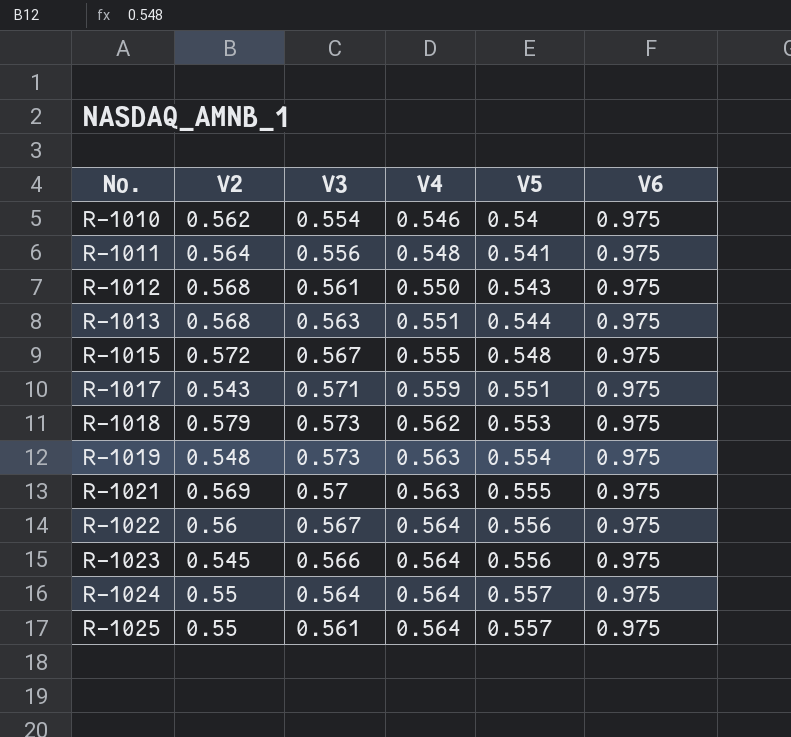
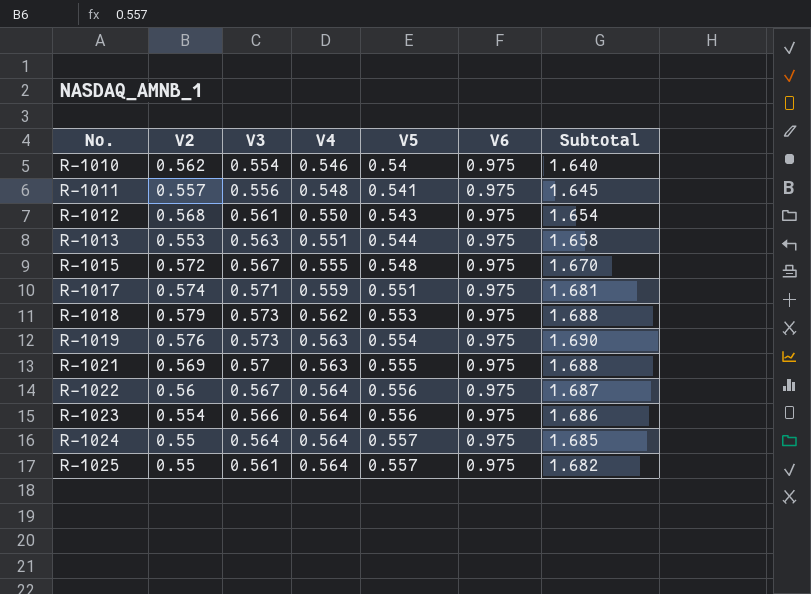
column Subtotal | formula: none -> [V3] + [V4] + [V5]
R-1011 | V2: 0.564 -> 0.557
R-1013 | V2: 0.568 -> 0.553
R-1017 | V2: 0.543 -> 0.574
R-1019 | V2: 0.548 -> 0.576
R-1023 | V2: 0.545 -> 0.554

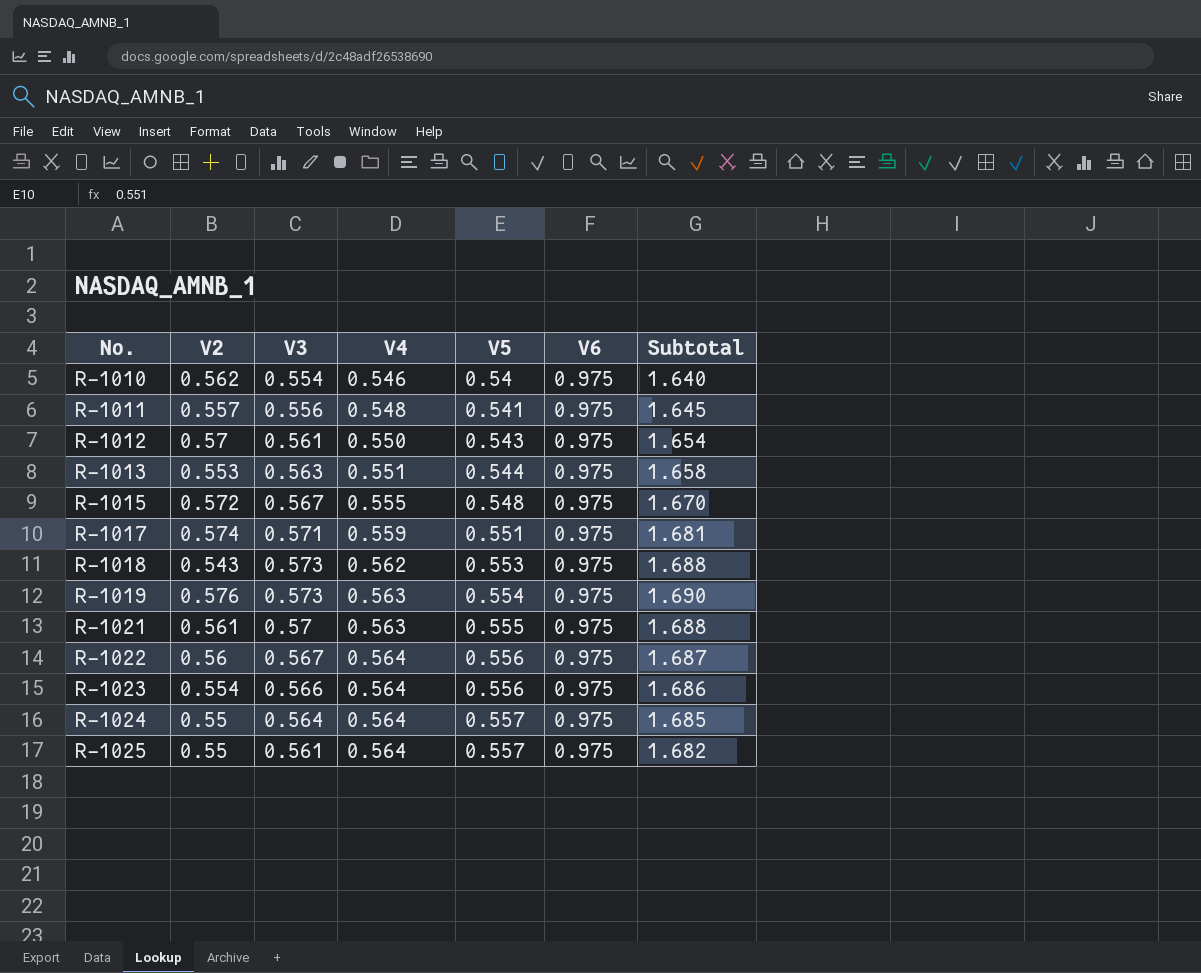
R-1012 | V2: 0.568 -> 0.57
R-1018 | V2: 0.579 -> 0.543
R-1021 | V2: 0.569 -> 0.561

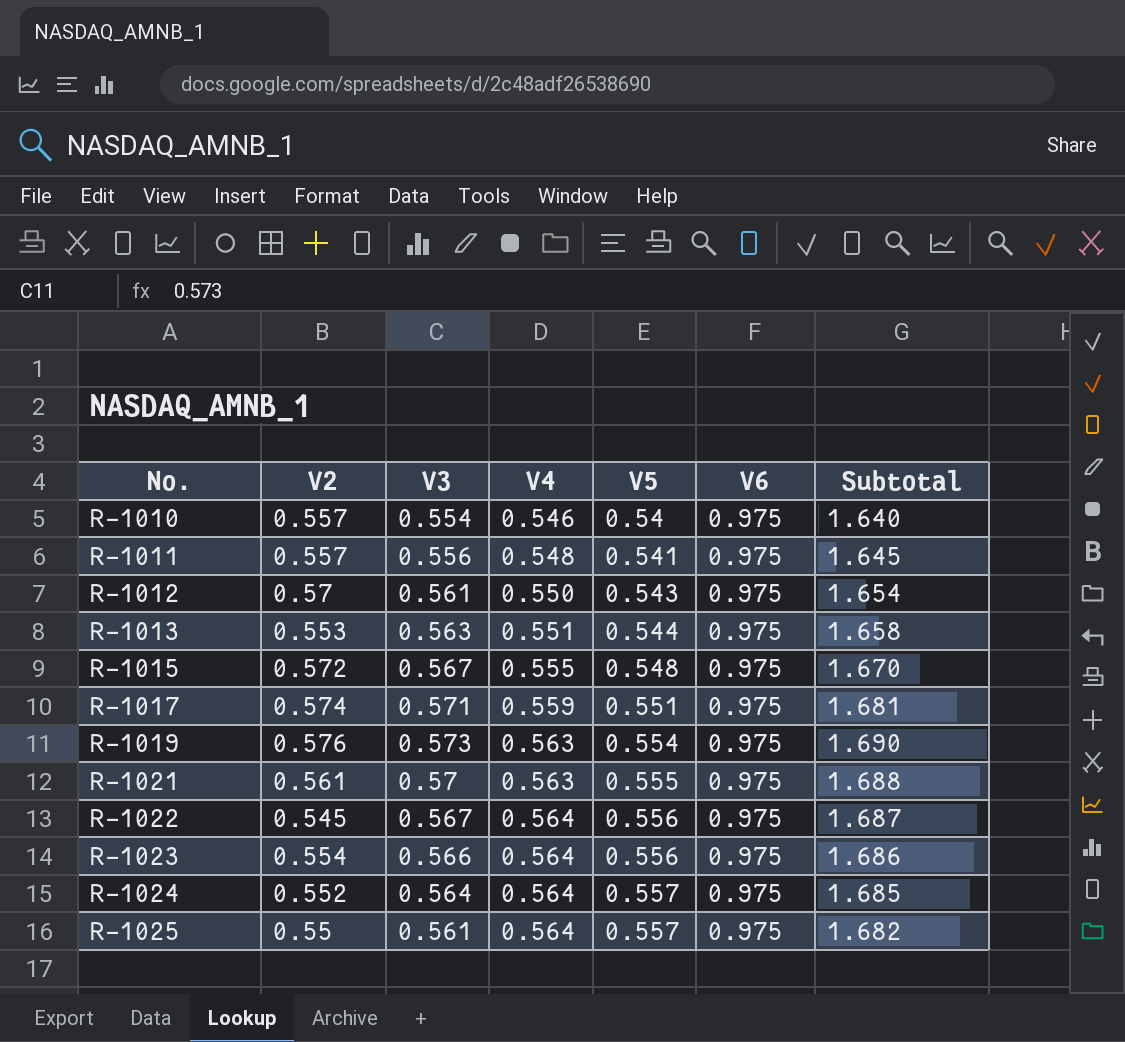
row R-1018: 0.543 | 0.573 | 0.562 | 0.553 | 0.975 | 1.688 -> none
R-1010 | V2: 0.562 -> 0.557
R-1022 | V2: 0.56 -> 0.545
R-1024 | V2: 0.55 -> 0.552

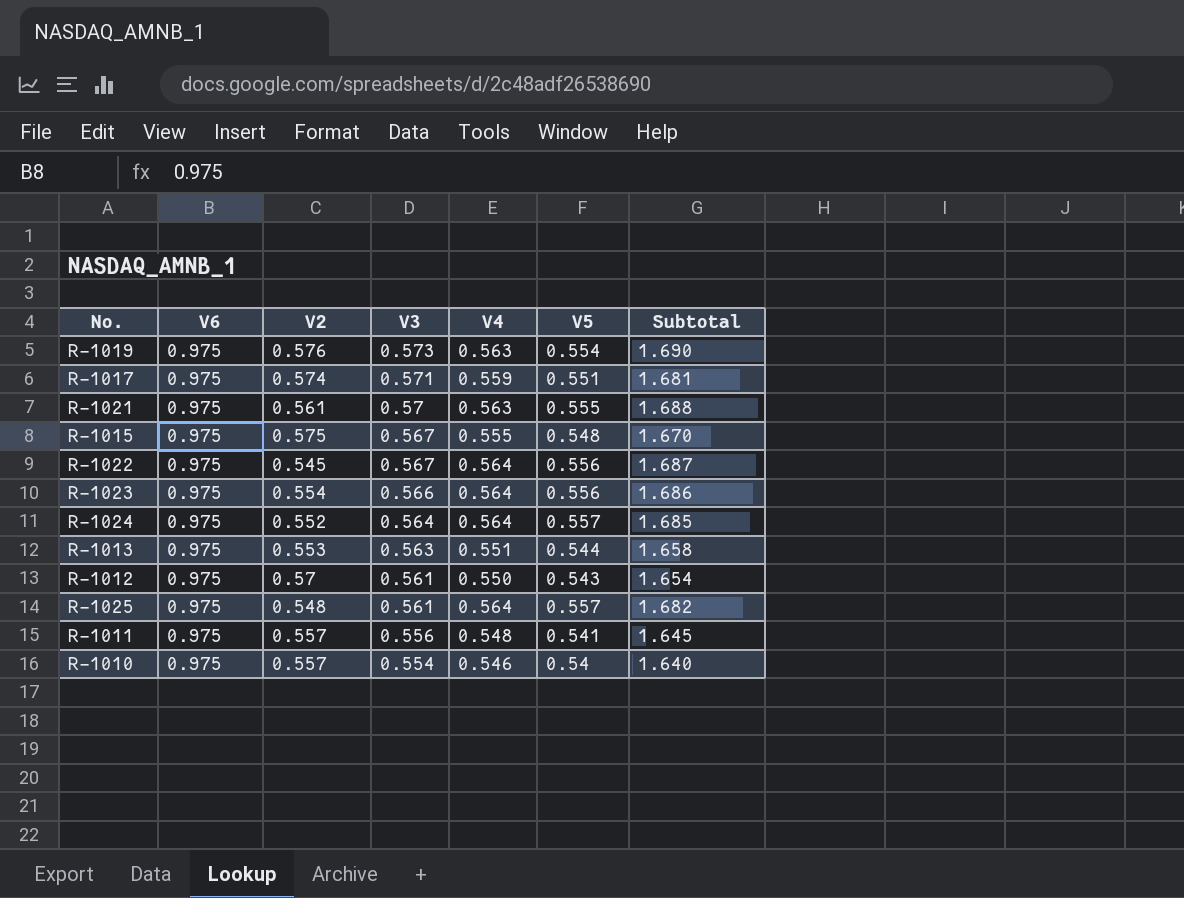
row order: No. ascending -> V3 descending
column V6 | position: 6 -> 2
R-1015 | V2: 0.572 -> 0.575
R-1025 | V2: 0.55 -> 0.548

